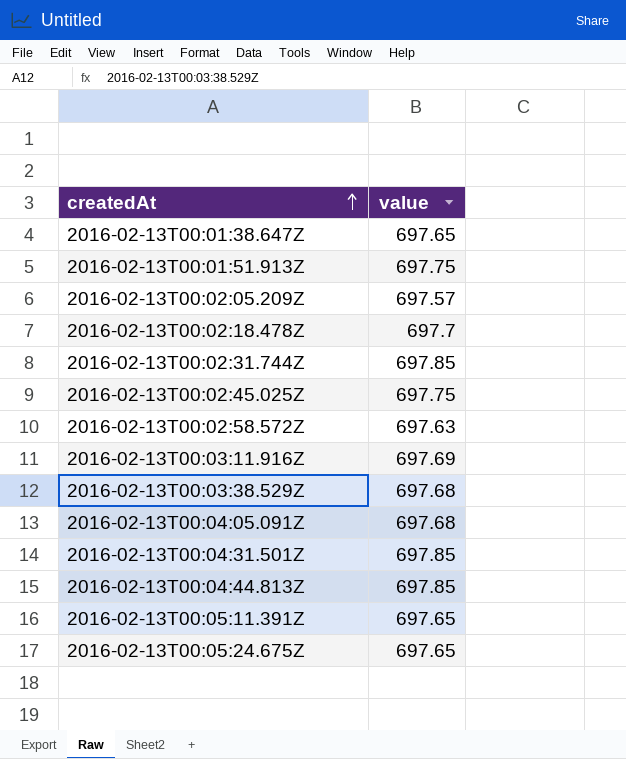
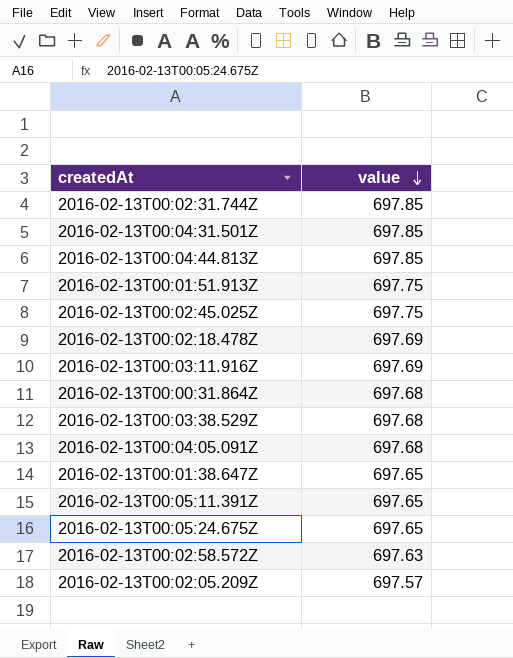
row order: createdAt ascending -> value descending
2016-02-13T00:02:18.478Z | value: 697.7 -> 697.69
row 2016-02-13T00:00:31.864Z: none -> 697.68

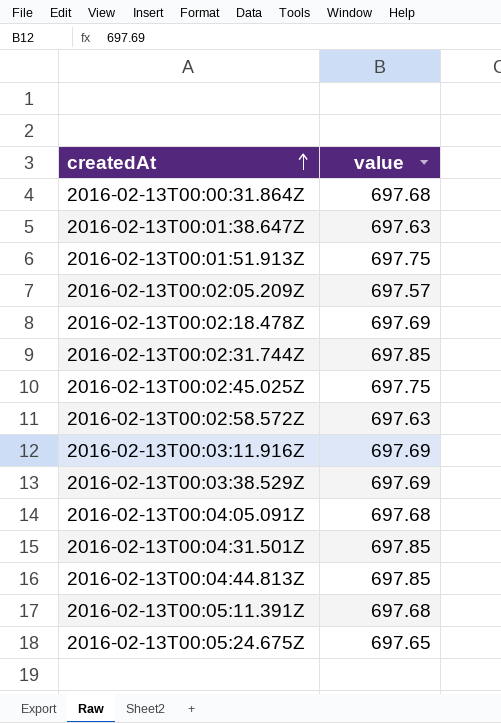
row order: value descending -> createdAt ascending
2016-02-13T00:01:38.647Z | value: 697.65 -> 697.63
2016-02-13T00:03:38.529Z | value: 697.68 -> 697.69
2016-02-13T00:05:11.391Z | value: 697.65 -> 697.68

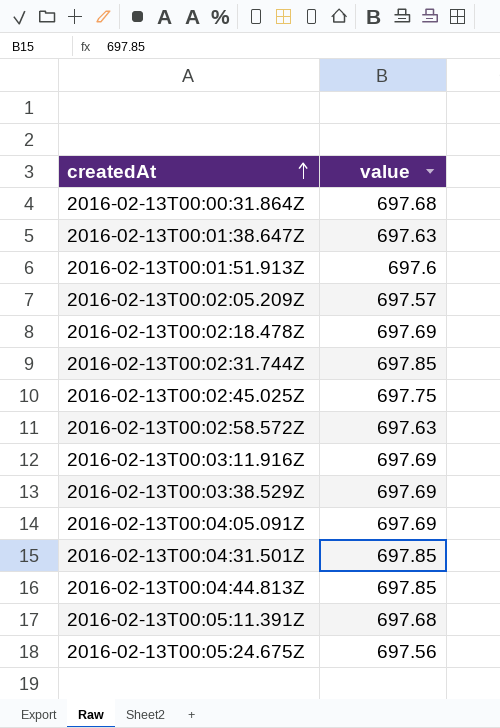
2016-02-13T00:01:51.913Z | value: 697.75 -> 697.6
2016-02-13T00:04:05.091Z | value: 697.68 -> 697.69
2016-02-13T00:05:24.675Z | value: 697.65 -> 697.56

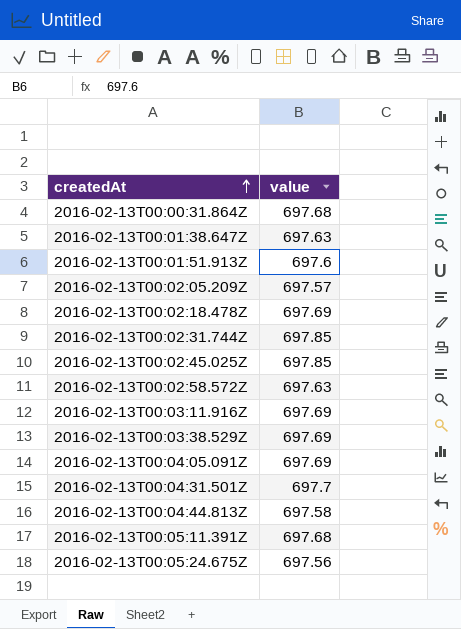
2016-02-13T00:02:45.025Z | value: 697.75 -> 697.85
2016-02-13T00:04:31.501Z | value: 697.85 -> 697.7
2016-02-13T00:04:44.813Z | value: 697.85 -> 697.58

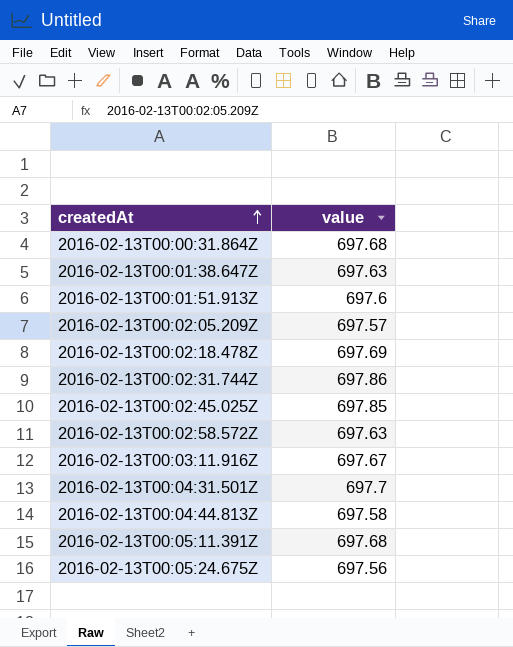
row 2016-02-13T00:03:38.529Z: 697.69 -> none
row 2016-02-13T00:04:05.091Z: 697.69 -> none
2016-02-13T00:02:31.744Z | value: 697.85 -> 697.86
2016-02-13T00:03:11.916Z | value: 697.69 -> 697.67

